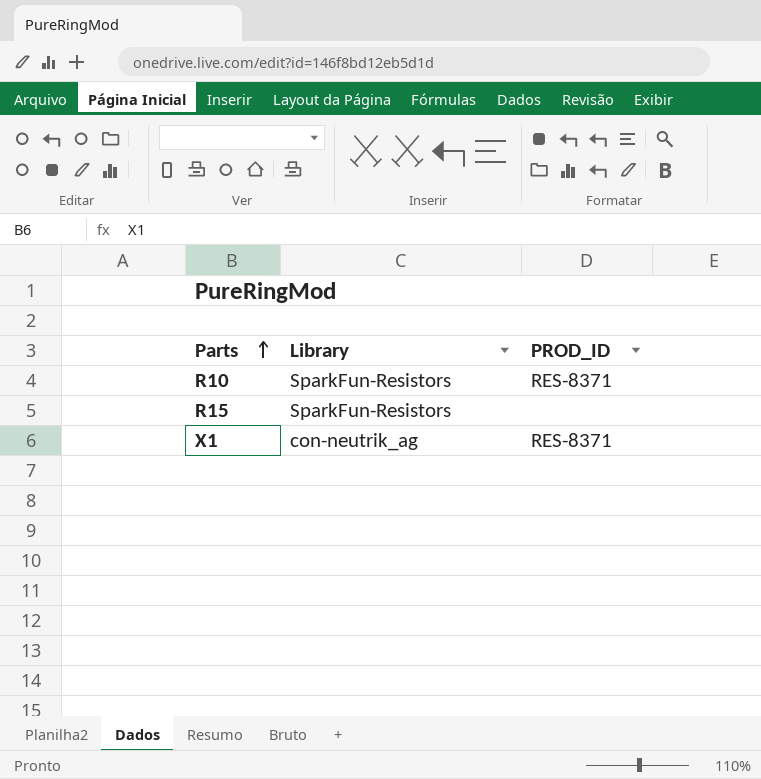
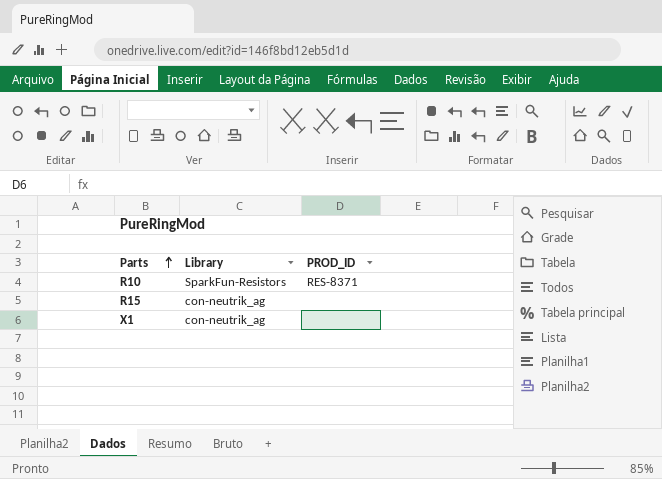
R15 | Library: SparkFun-Resistors -> con-neutrik_ag
X1 | PROD_ID: RES-8371 -> none

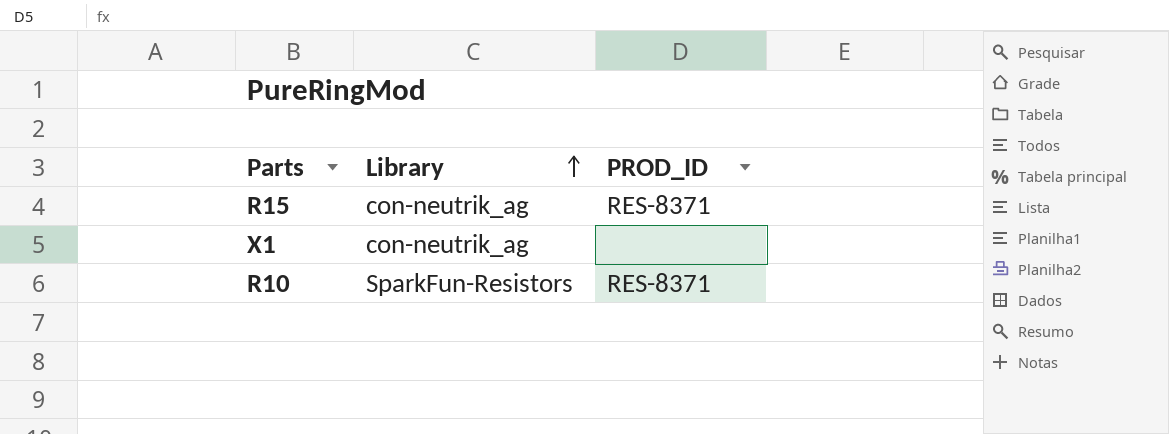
row order: Parts ascending -> Library ascending
R15 | PROD_ID: none -> RES-8371

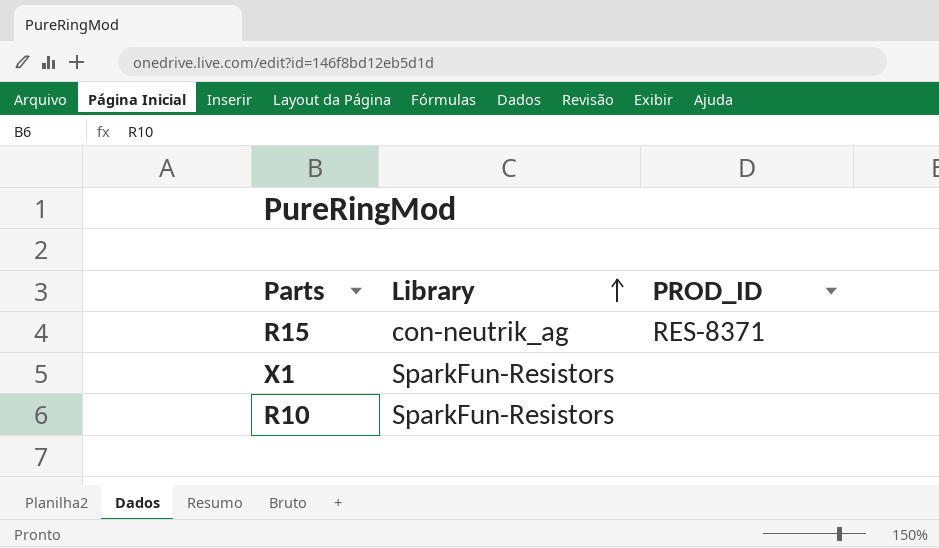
X1 | Library: con-neutrik_ag -> SparkFun-Resistors
R10 | PROD_ID: RES-8371 -> none

